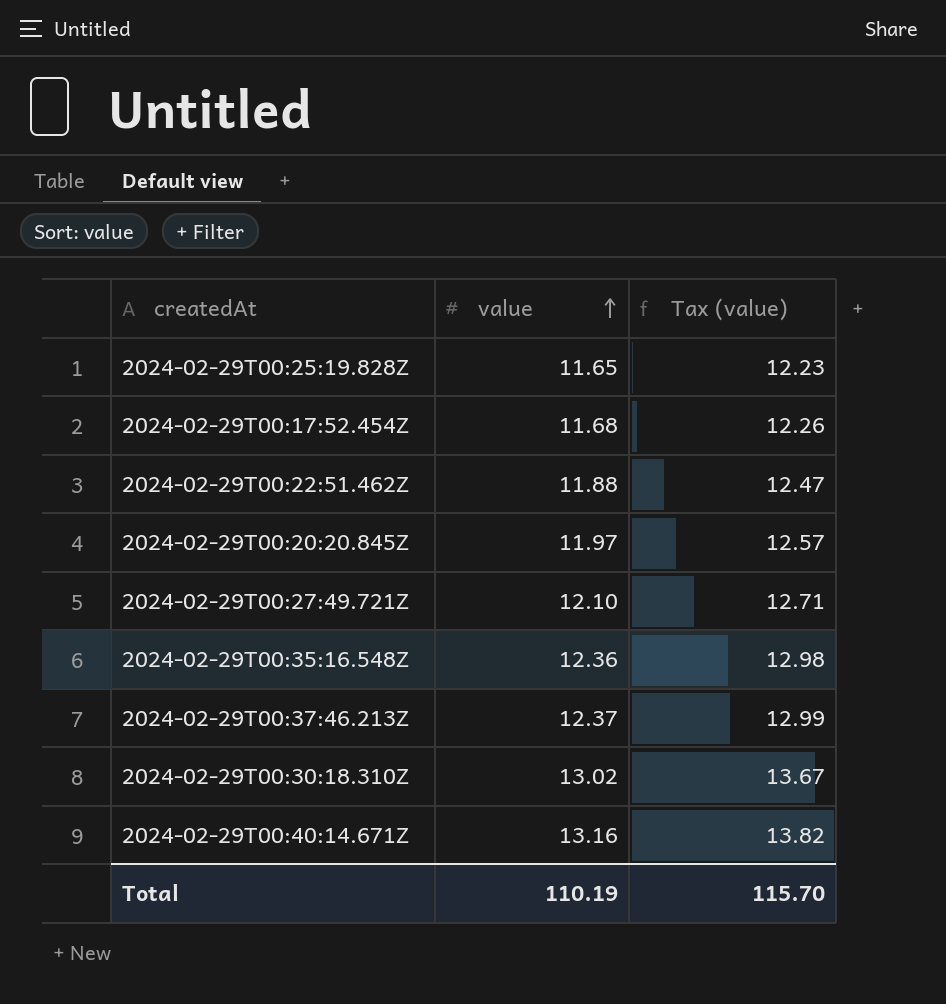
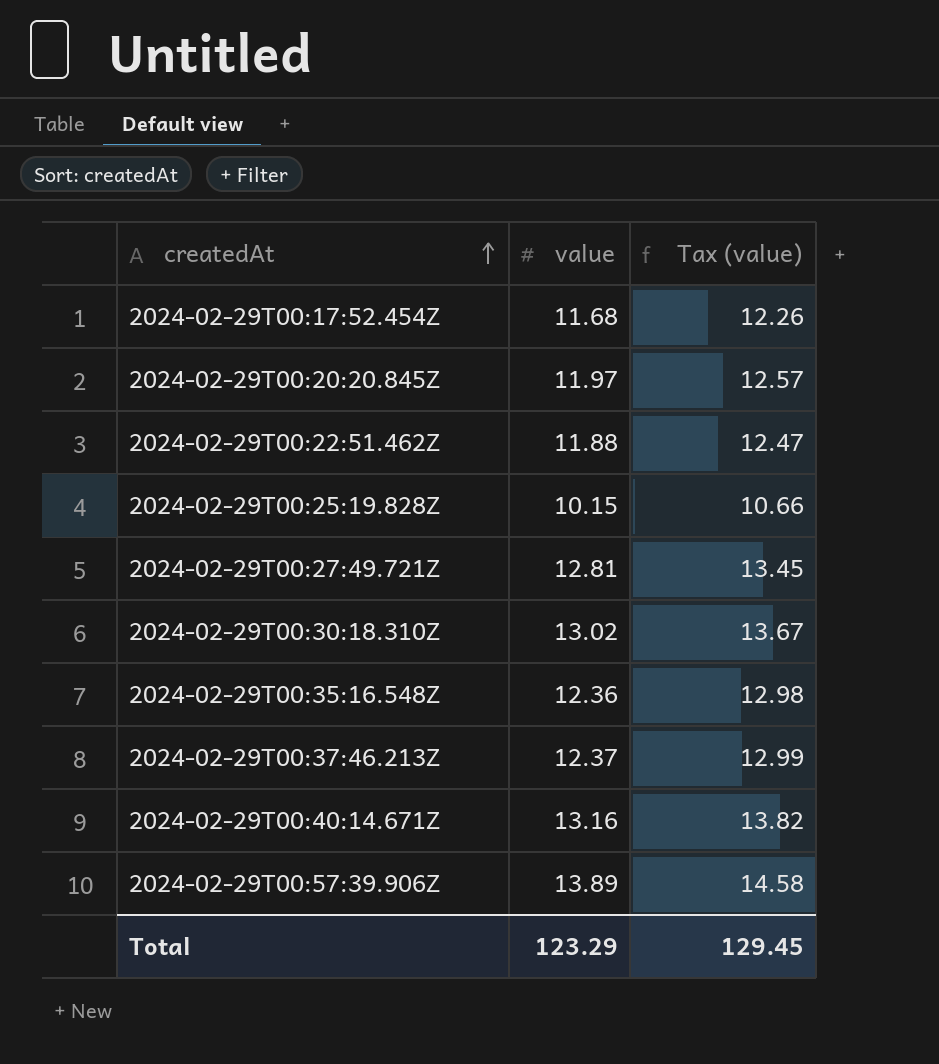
row order: value ascending -> createdAt ascending
2024-02-29T00:25:19.828Z | value: 11.65 -> 10.15
2024-02-29T00:25:19.828Z | Tax (value): 12.23 -> 10.66
2024-02-29T00:27:49.721Z | value: 12.10 -> 12.81
2024-02-29T00:27:49.721Z | Tax (value): 12.71 -> 13.45
row 2024-02-29T00:57:39.906Z: none -> 13.89 | 14.58
Total | value: 110.19 -> 123.29
Total | Tax (value): 115.70 -> 129.45

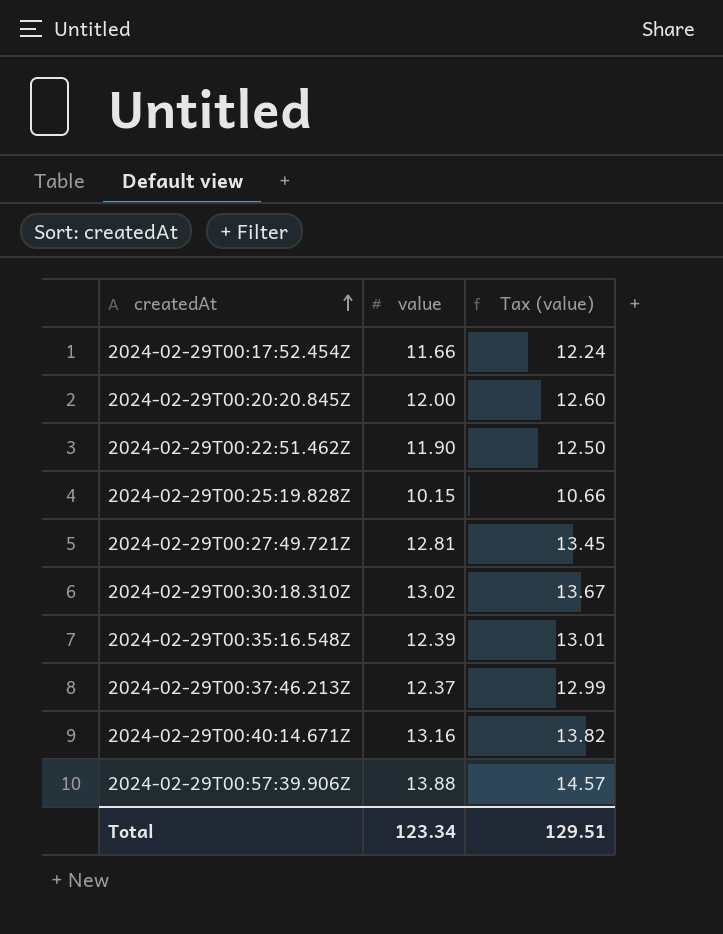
2024-02-29T00:17:52.454Z | value: 11.68 -> 11.66
2024-02-29T00:17:52.454Z | Tax (value): 12.26 -> 12.24
2024-02-29T00:20:20.845Z | value: 11.97 -> 12.00
2024-02-29T00:20:20.845Z | Tax (value): 12.57 -> 12.60
2024-02-29T00:22:51.462Z | value: 11.88 -> 11.90
2024-02-29T00:22:51.462Z | Tax (value): 12.47 -> 12.50
2024-02-29T00:35:16.548Z | value: 12.36 -> 12.39
2024-02-29T00:35:16.548Z | Tax (value): 12.98 -> 13.01
2024-02-29T00:57:39.906Z | value: 13.89 -> 13.88
2024-02-29T00:57:39.906Z | Tax (value): 14.58 -> 14.57
Total | value: 123.29 -> 123.34
Total | Tax (value): 129.45 -> 129.51

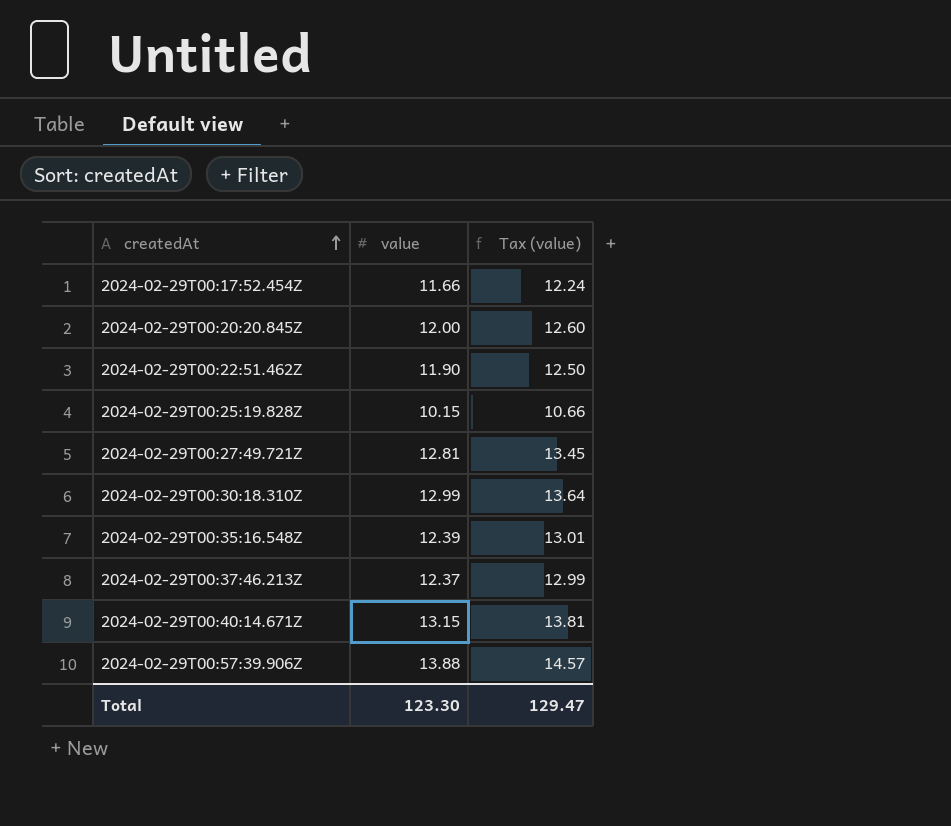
2024-02-29T00:30:18.310Z | value: 13.02 -> 12.99
2024-02-29T00:30:18.310Z | Tax (value): 13.67 -> 13.64
2024-02-29T00:40:14.671Z | value: 13.16 -> 13.15
2024-02-29T00:40:14.671Z | Tax (value): 13.82 -> 13.81
Total | value: 123.34 -> 123.30
Total | Tax (value): 129.51 -> 129.47

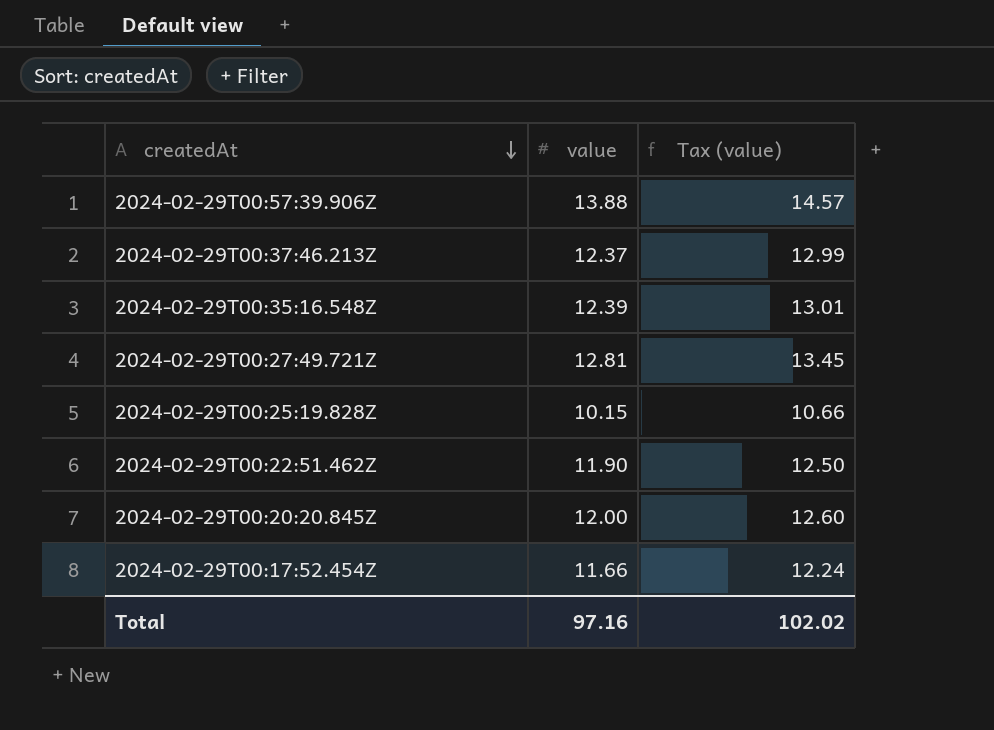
row order: createdAt ascending -> createdAt descending
row 2024-02-29T00:30:18.310Z: 12.99 | 13.64 -> none
row 2024-02-29T00:40:14.671Z: 13.15 | 13.81 -> none
Total | value: 123.30 -> 97.16
Total | Tax (value): 129.47 -> 102.02

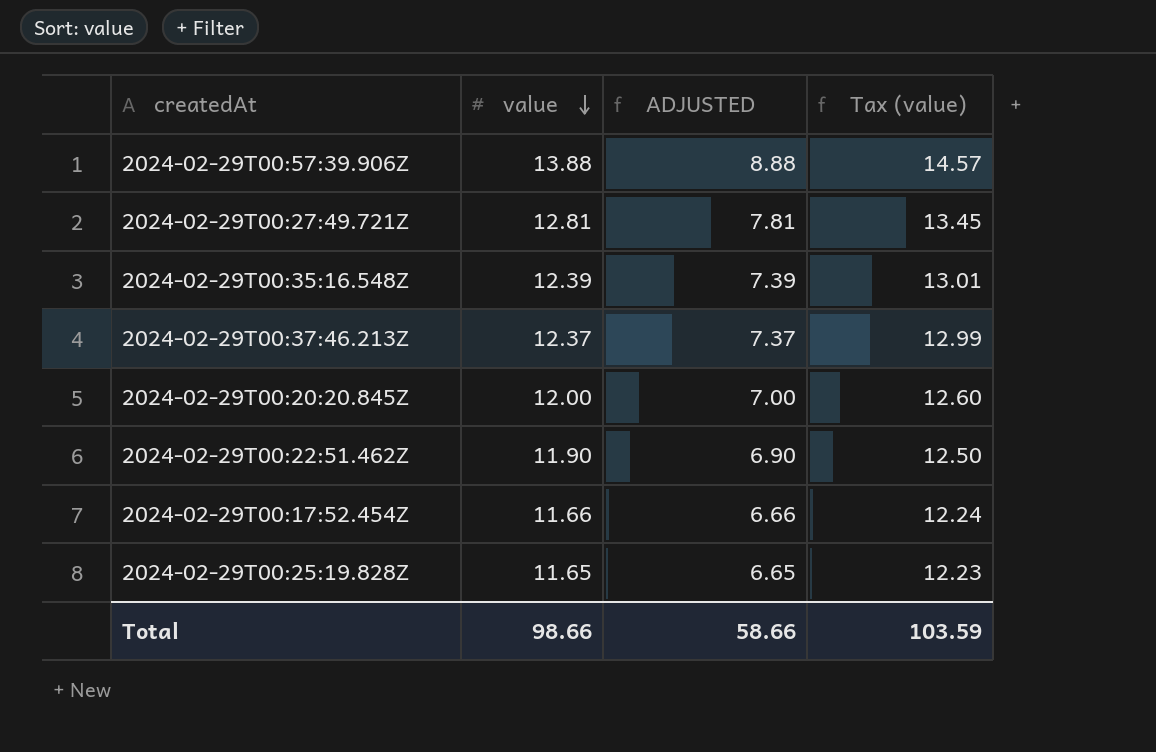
row order: createdAt descending -> value descending
column ADJUSTED | formula: none -> [value] - 5
2024-02-29T00:25:19.828Z | value: 10.15 -> 11.65
2024-02-29T00:25:19.828Z | Tax (value): 10.66 -> 12.23
Total | value: 97.16 -> 98.66
Total | Tax (value): 102.02 -> 103.59

